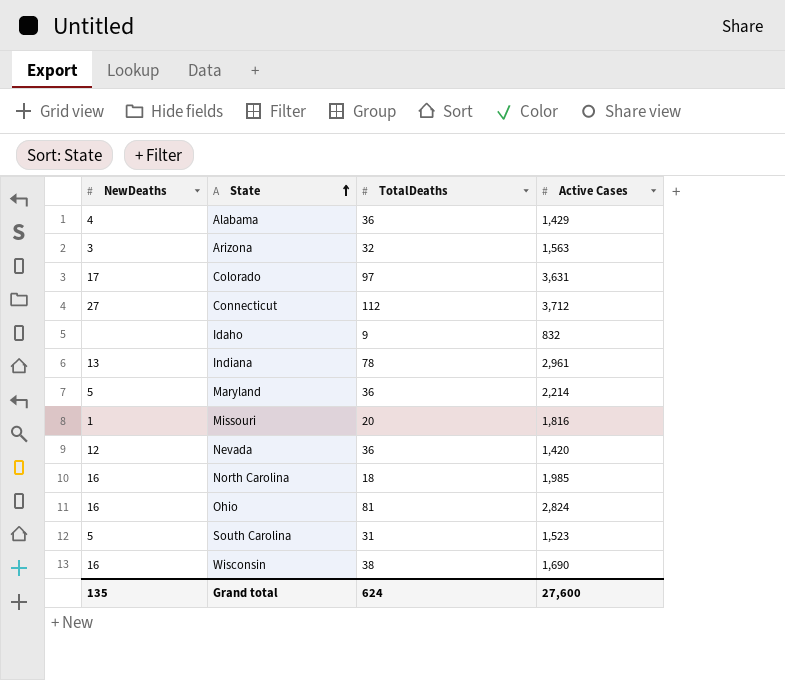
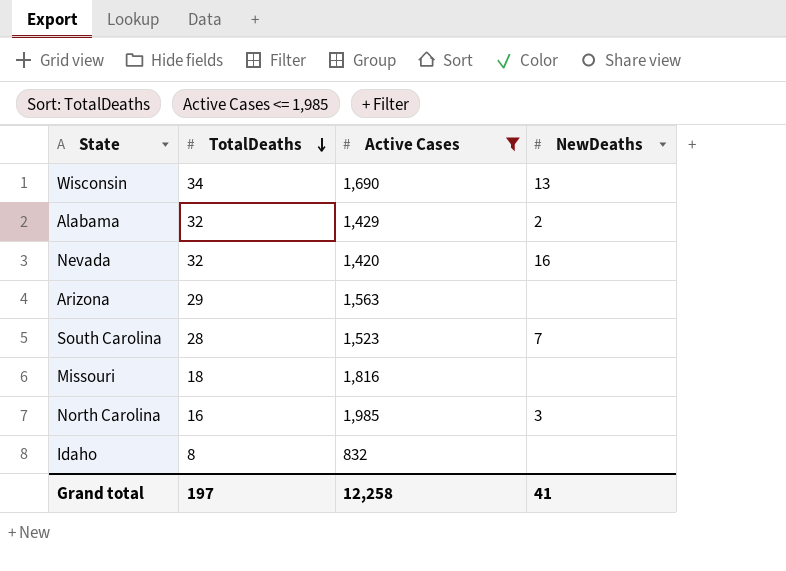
filter: none -> Active Cases <= 1,985
row order: State ascending -> TotalDeaths descending
column NewDeaths | position: 1 -> 4
Wisconsin | TotalDeaths: 38 -> 34
Wisconsin | NewDeaths: 16 -> 13
Alabama | TotalDeaths: 36 -> 32
Alabama | NewDeaths: 4 -> 2
Nevada | TotalDeaths: 36 -> 32
Nevada | NewDeaths: 12 -> 16
Arizona | TotalDeaths: 32 -> 29
Arizona | NewDeaths: 3 -> none
South Carolina | TotalDeaths: 31 -> 28
South Carolina | NewDeaths: 5 -> 7
Missouri | TotalDeaths: 20 -> 18
Missouri | NewDeaths: 1 -> none
North Carolina | TotalDeaths: 18 -> 16
North Carolina | NewDeaths: 16 -> 3
Idaho | TotalDeaths: 9 -> 8
Grand total | TotalDeaths: 624 -> 197
Grand total | Active Cases: 27,600 -> 12,258
Grand total | NewDeaths: 135 -> 41

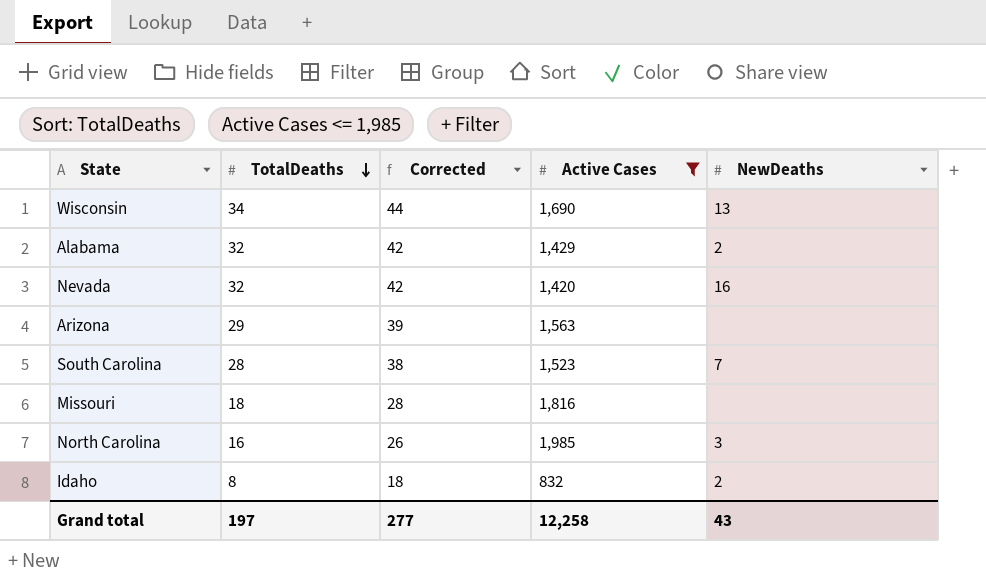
column Corrected | formula: none -> [TotalDeaths] + 10
Idaho | NewDeaths: none -> 2
Grand total | NewDeaths: 41 -> 43

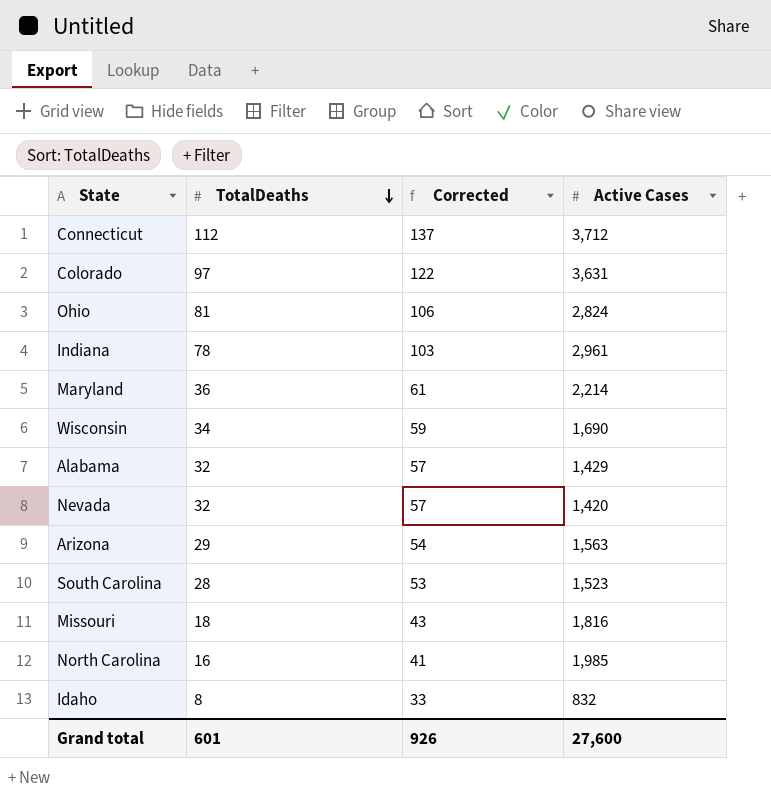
filter: Active Cases <= 1,985 -> none
column NewDeaths | position: 5 -> none
column Corrected | formula: [TotalDeaths] + 10 -> [TotalDeaths] + 25
Grand total | TotalDeaths: 197 -> 601
Grand total | Corrected: 277 -> 926
Grand total | Active Cases: 12,258 -> 27,600

